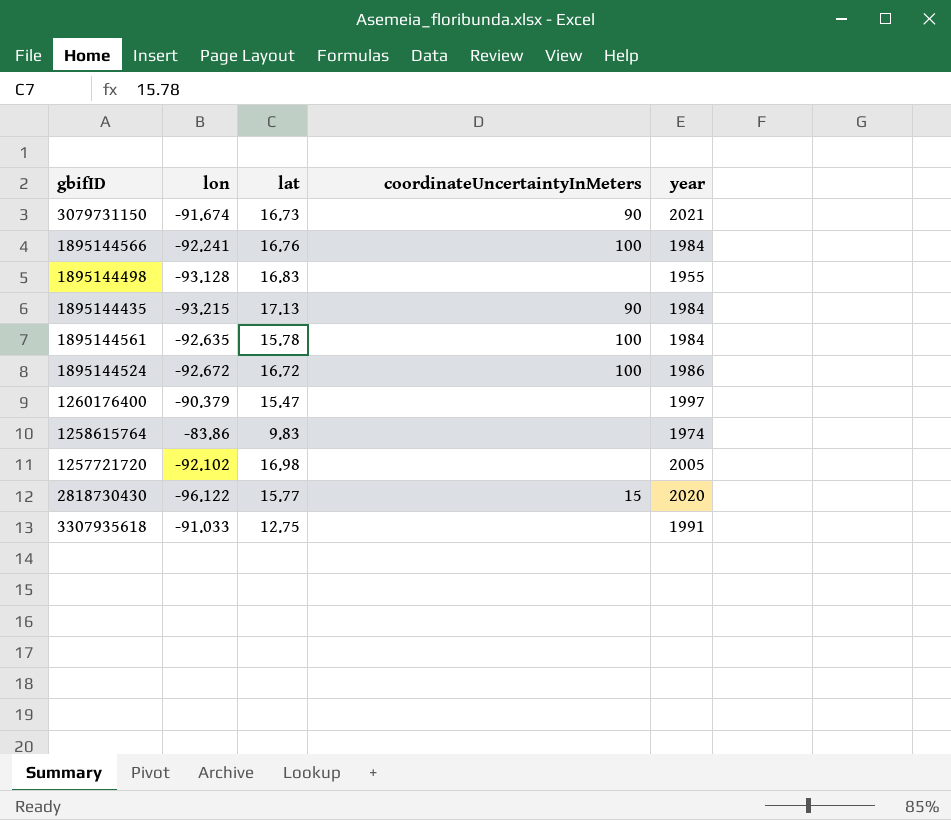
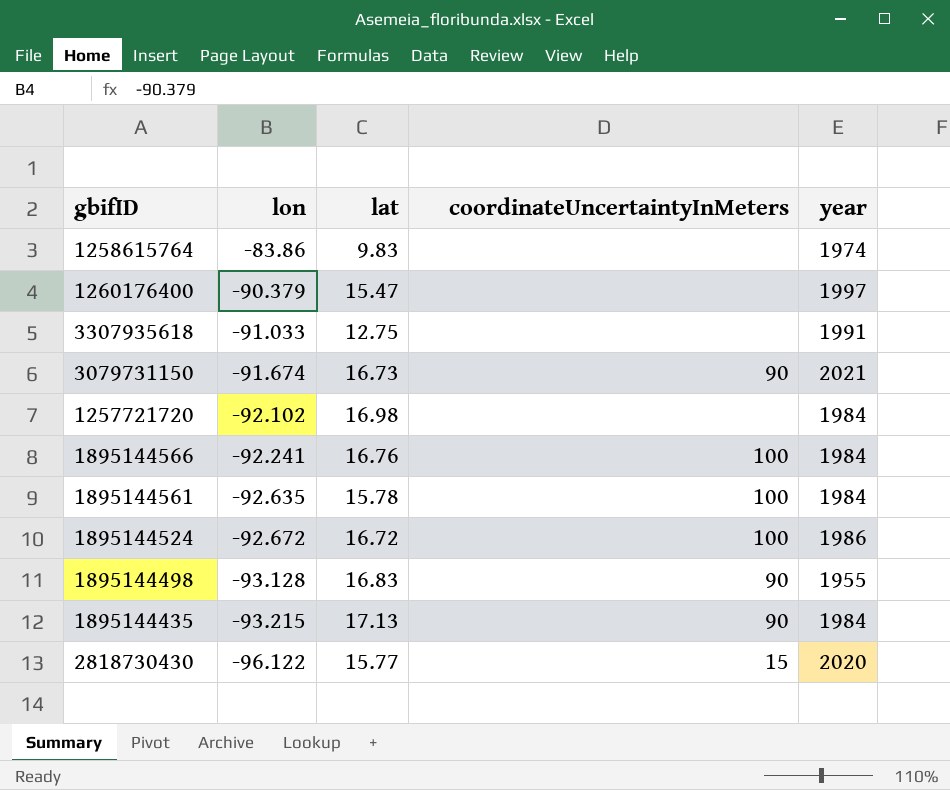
row order: none -> lon descending
1257721720 | year: 2005 -> 1984
1895144498 | coordinateUncertaintyInMeters: none -> 90

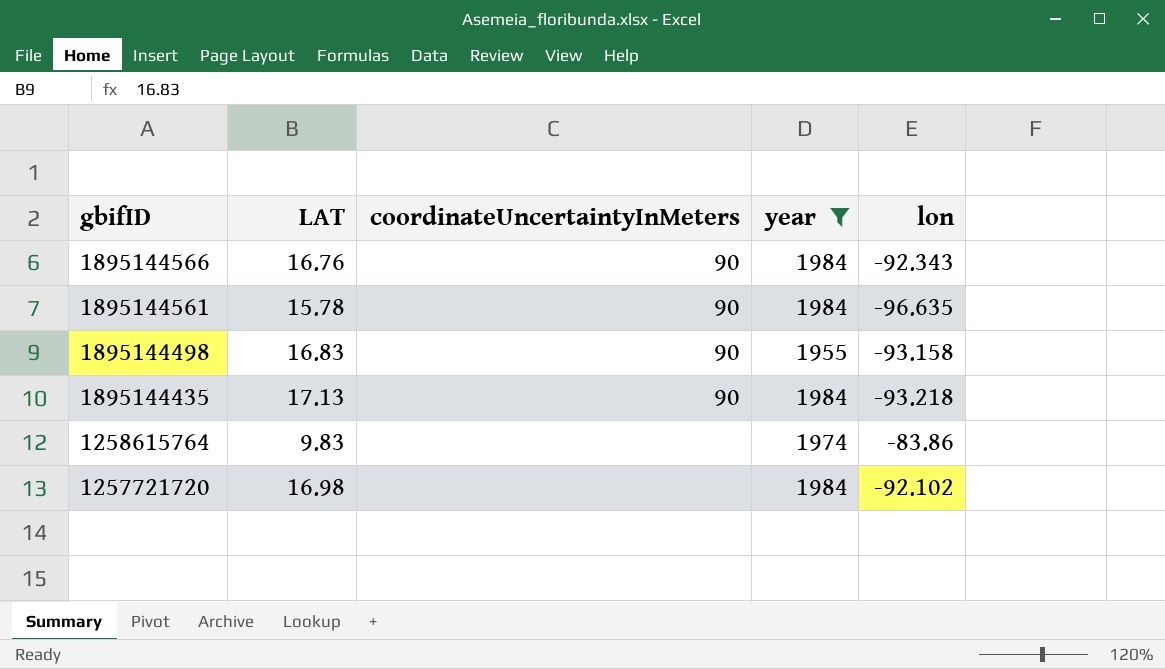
filter: none -> year <= 1984
row order: lon descending -> gbifID descending
column name: lat -> LAT
column lon | position: 2 -> 5
1895144566 | coordinateUncertaintyInMeters: 100 -> 90
1895144566 | lon: -92.241 -> -92.343
1895144561 | coordinateUncertaintyInMeters: 100 -> 90
1895144561 | lon: -92.635 -> -96.635
1895144498 | lon: -93.128 -> -93.158
1895144435 | lon: -93.215 -> -93.218

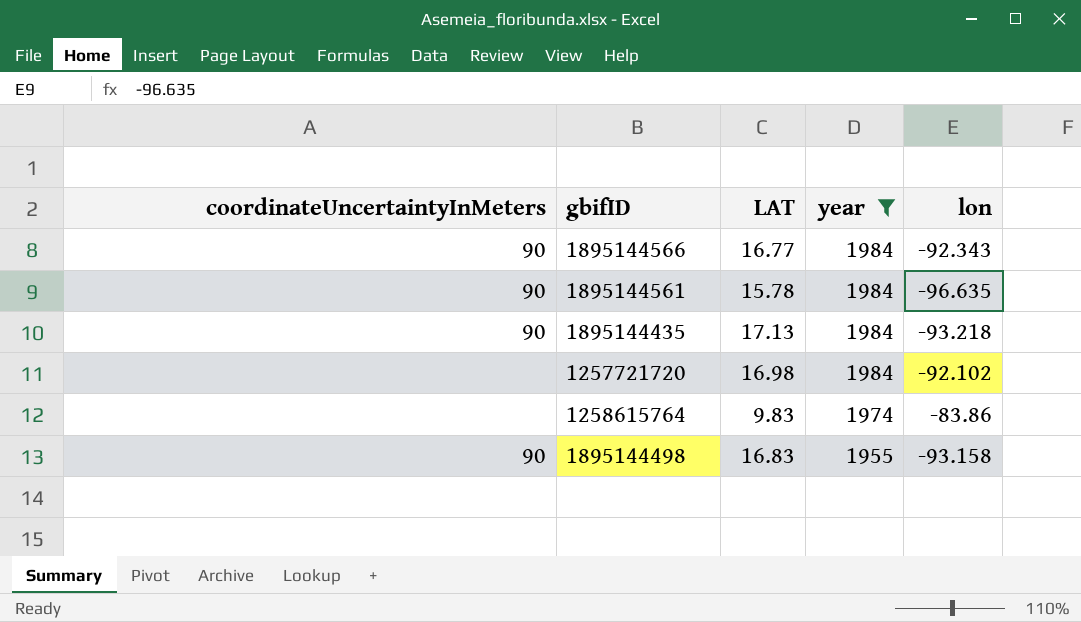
row order: gbifID descending -> year descending
column coordinateUncertaintyInMeters | position: 3 -> 1
1895144566 | LAT: 16.76 -> 16.77

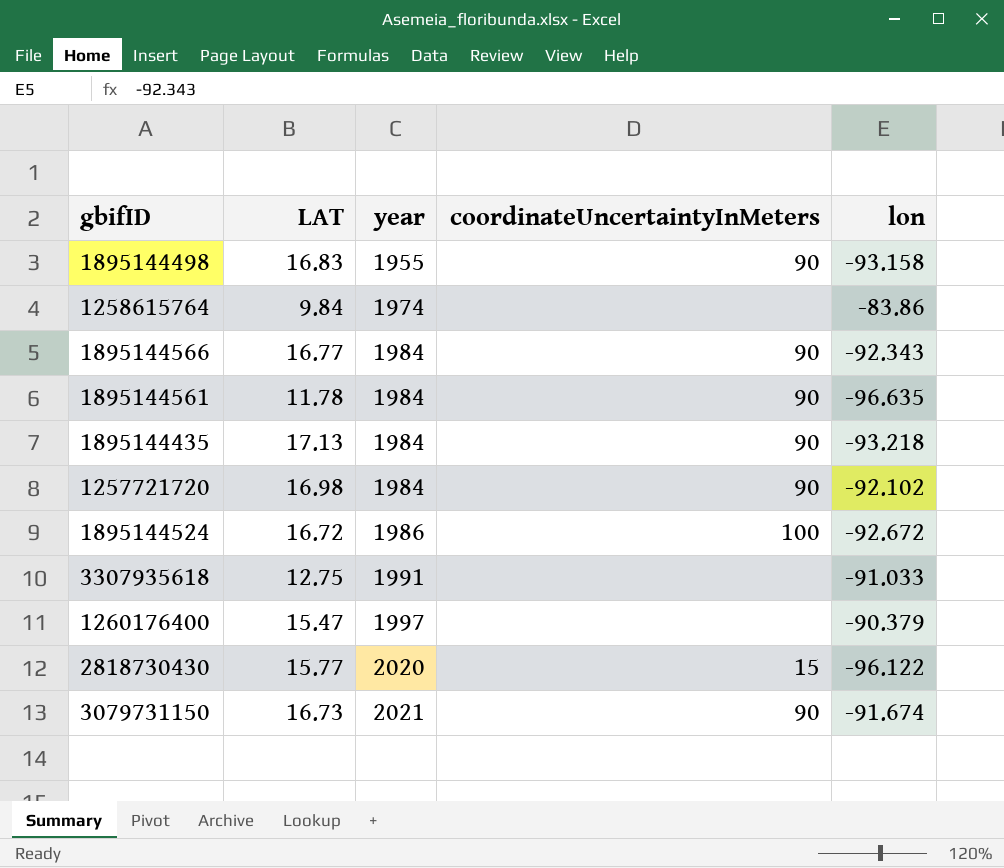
filter: year <= 1984 -> none
row order: year descending -> year ascending
column coordinateUncertaintyInMeters | position: 1 -> 4
1258615764 | LAT: 9.83 -> 9.84
1895144561 | LAT: 15.78 -> 11.78
1257721720 | coordinateUncertaintyInMeters: none -> 90

